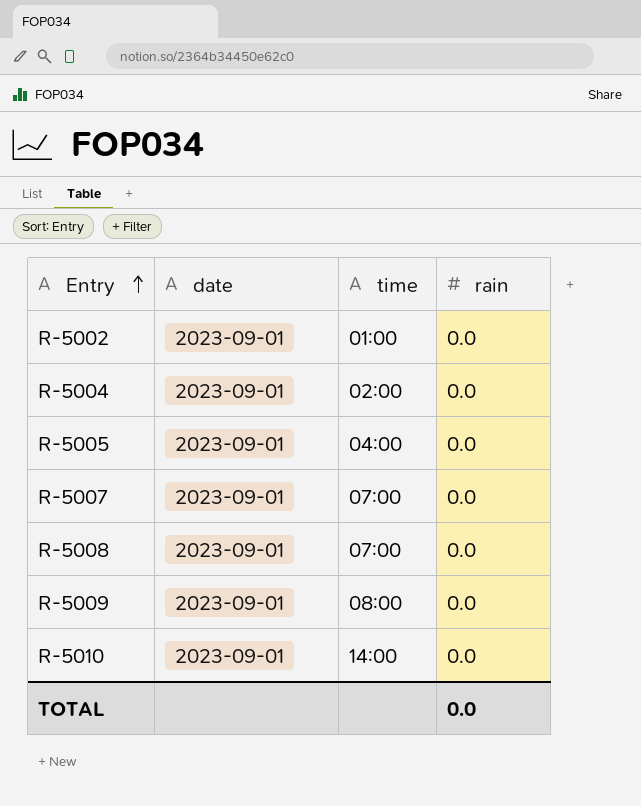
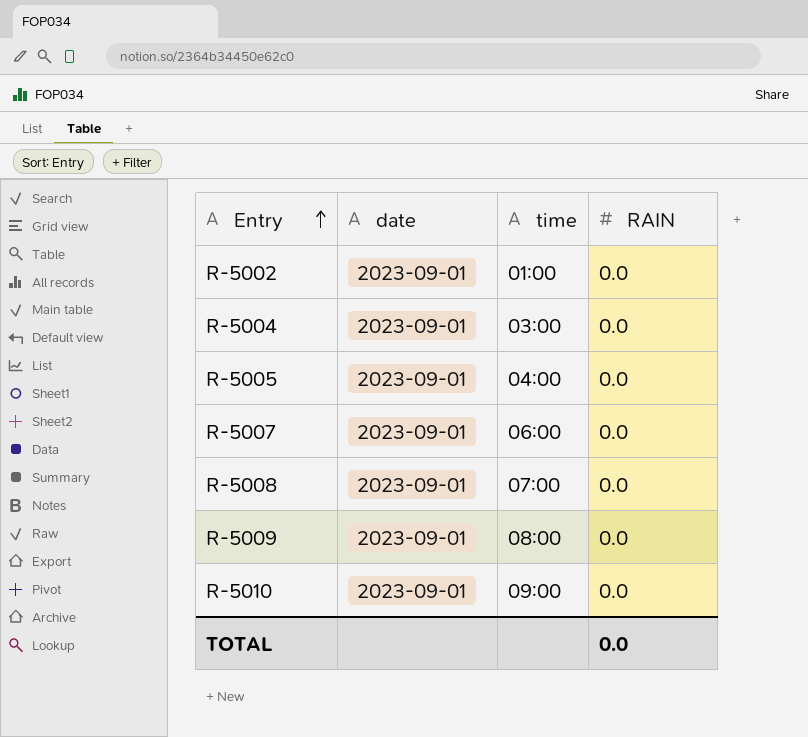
column name: rain -> RAIN
R-5004 | time: 02:00 -> 03:00
R-5007 | time: 07:00 -> 06:00
R-5010 | time: 14:00 -> 09:00

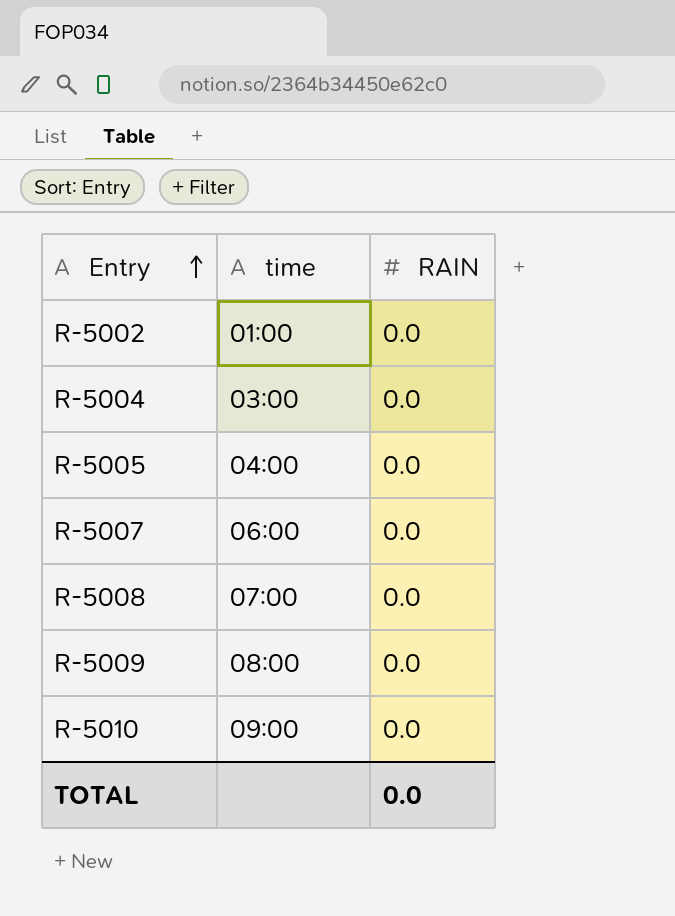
column date | position: 2 -> none

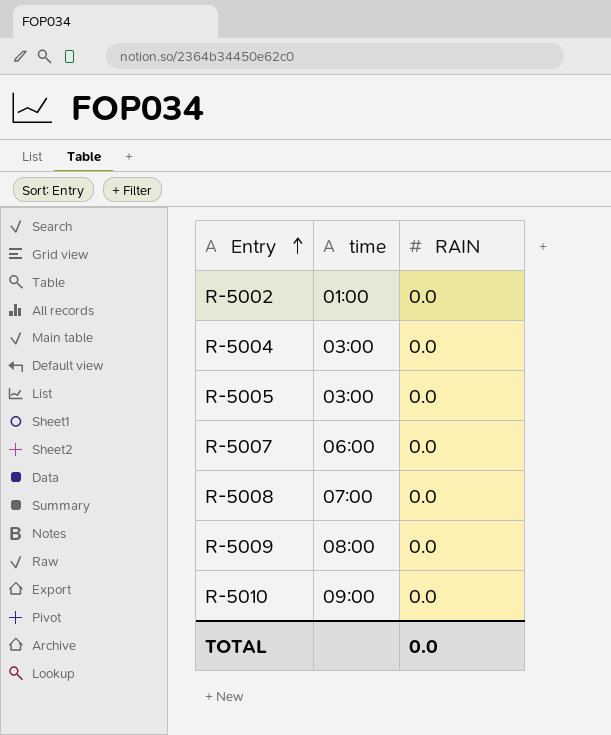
R-5005 | time: 04:00 -> 03:00

